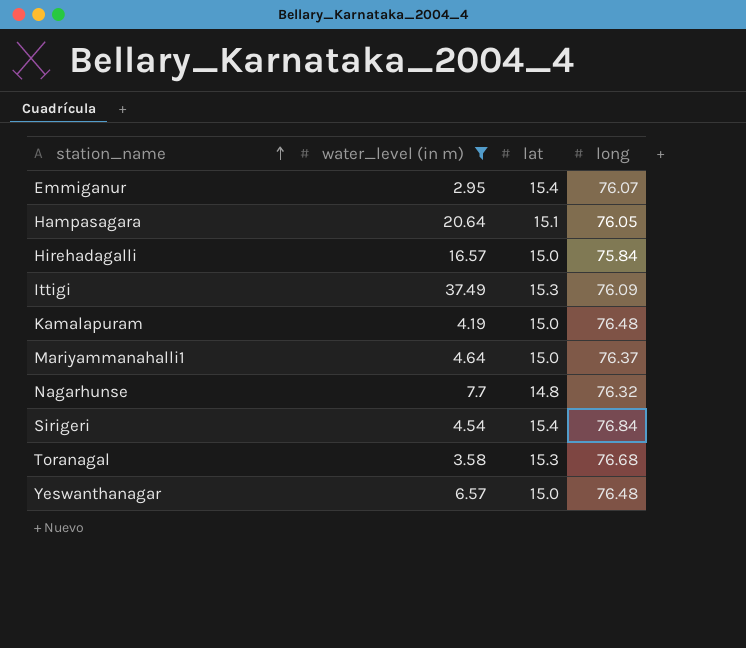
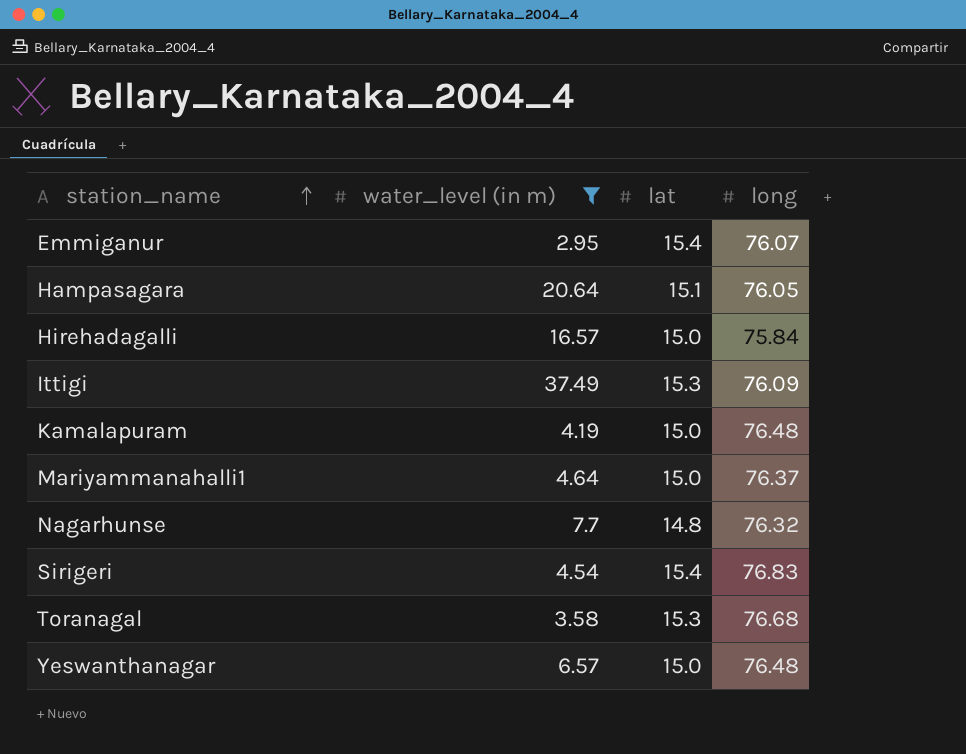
Sirigeri | long: 76.84 -> 76.83

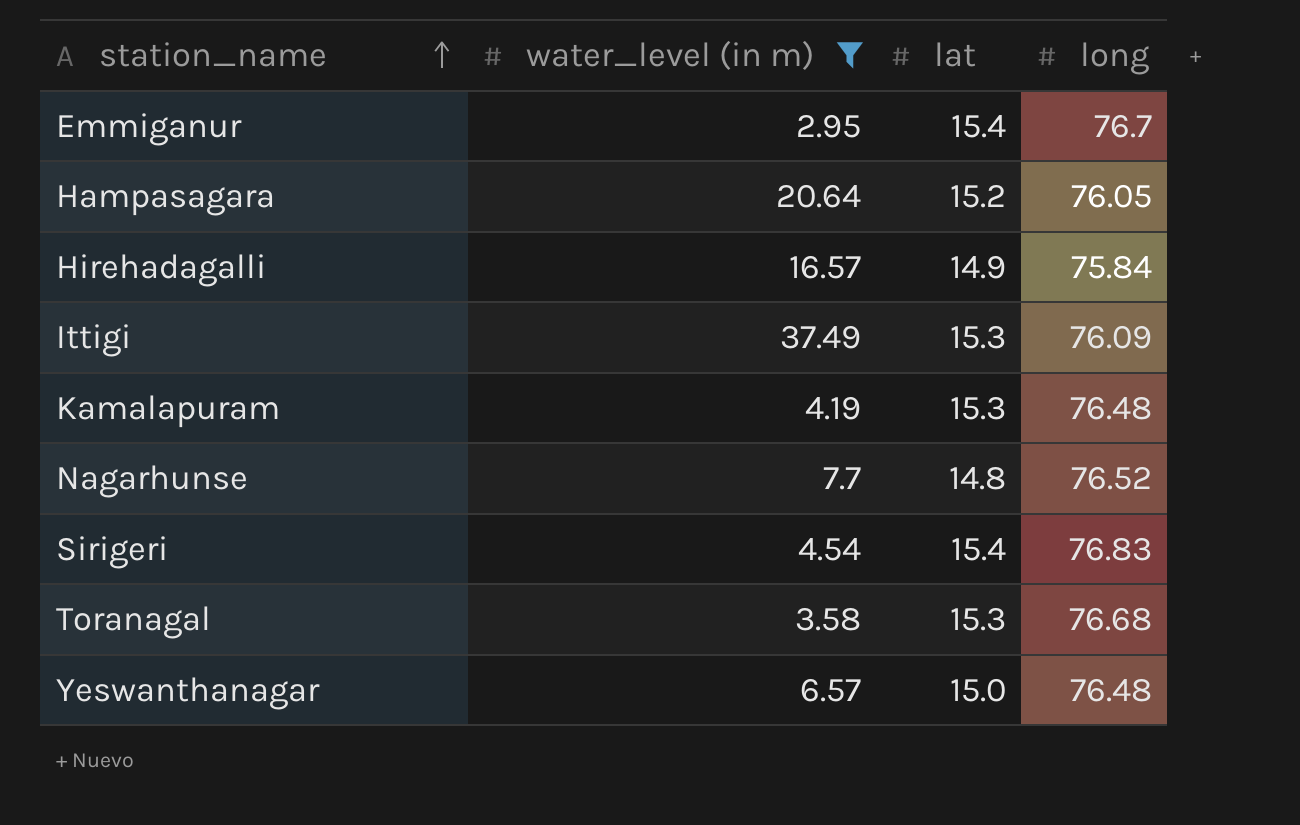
row Mariyammanahalli1: 4.64 | 15.0 | 76.37 -> none
Emmiganur | long: 76.07 -> 76.7
Hampasagara | lat: 15.1 -> 15.2
Hirehadagalli | lat: 15.0 -> 14.9
Kamalapuram | lat: 15.0 -> 15.3
Nagarhunse | long: 76.32 -> 76.52

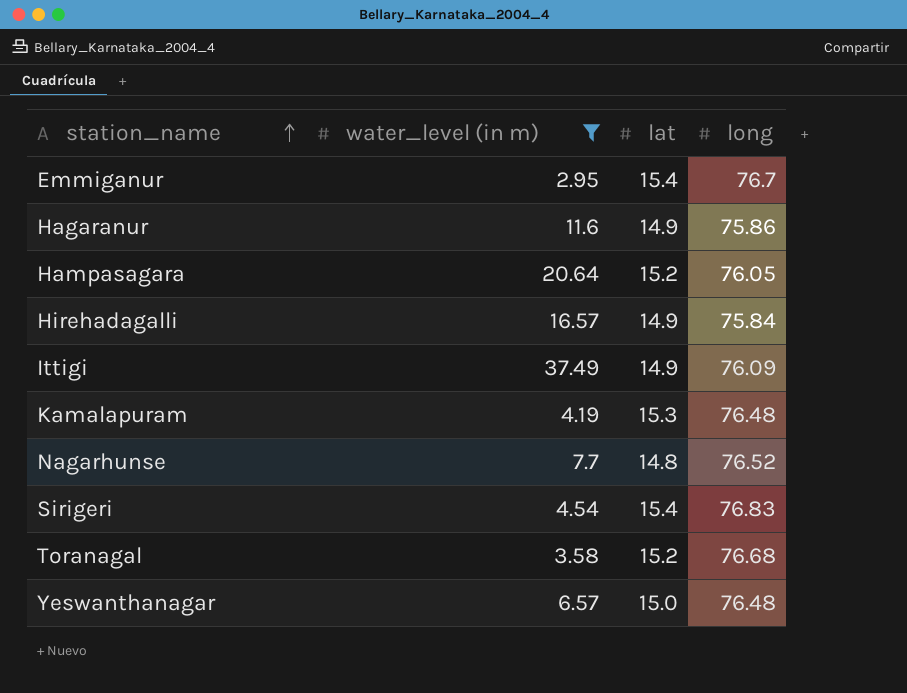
row Hagaranur: none -> 11.6 | 14.9 | 75.86
Ittigi | lat: 15.3 -> 14.9
Toranagal | lat: 15.3 -> 15.2

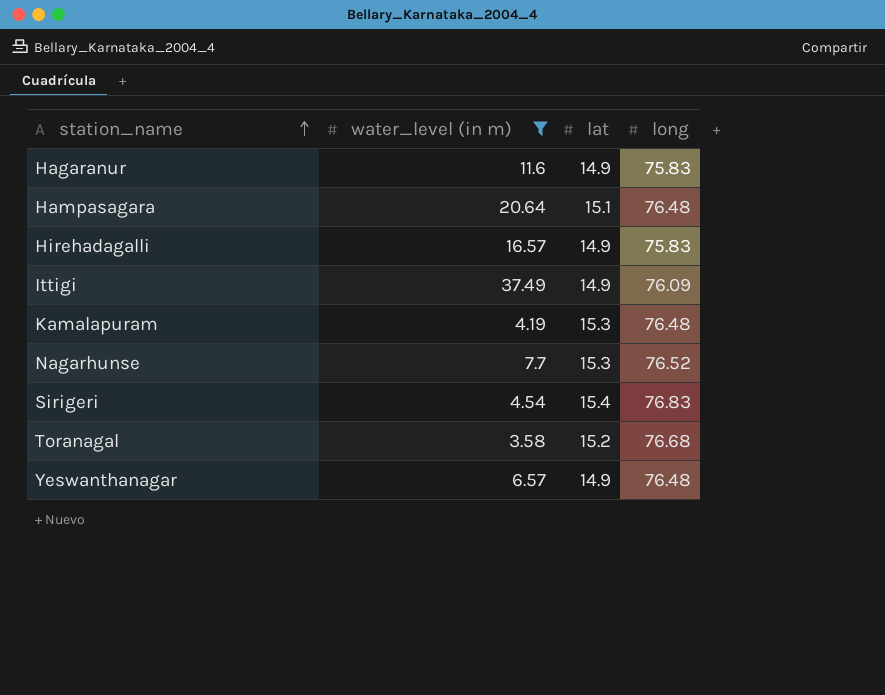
row Emmiganur: 2.95 | 15.4 | 76.7 -> none
Hagaranur | long: 75.86 -> 75.83
Hampasagara | lat: 15.2 -> 15.1
Hampasagara | long: 76.05 -> 76.48
Hirehadagalli | long: 75.84 -> 75.83
Nagarhunse | lat: 14.8 -> 15.3
Yeswanthanagar | lat: 15.0 -> 14.9

